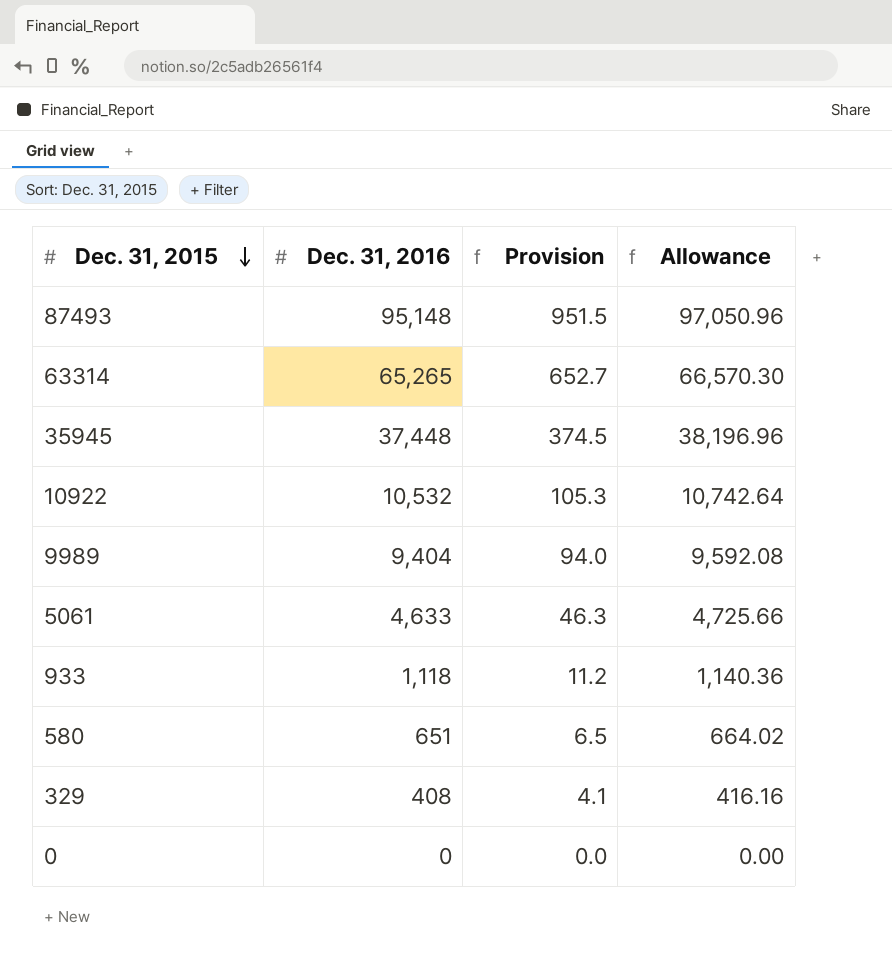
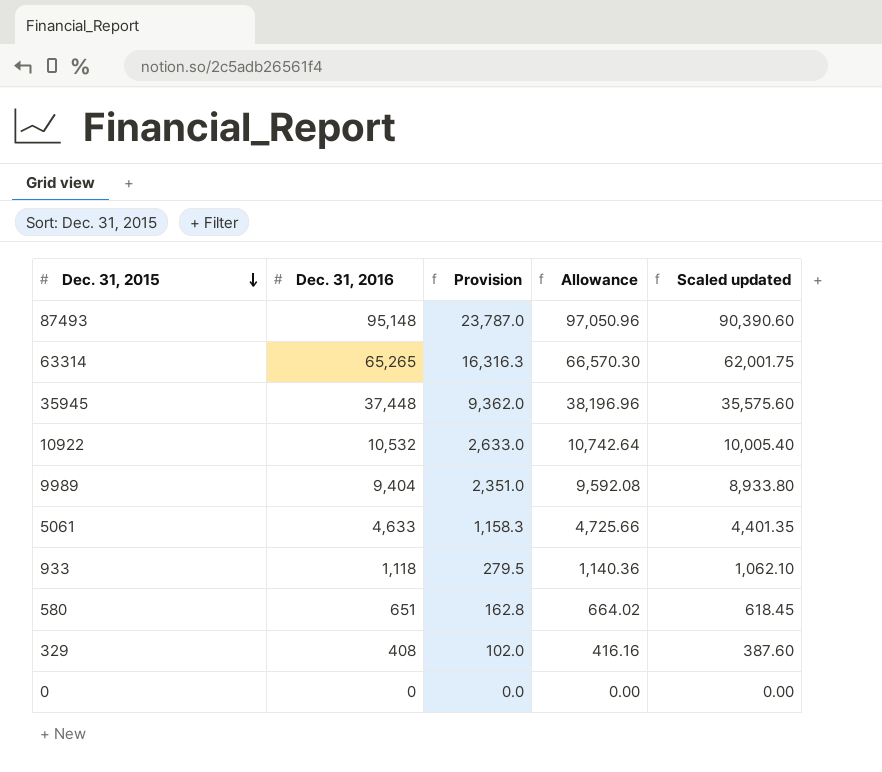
column Provision | formula: [Dec. 31, 2016] * 0.01 -> [Dec. 31, 2016] * 0.25
column Scaled updated | formula: none -> [Dec. 31, 2016] * 0.95

